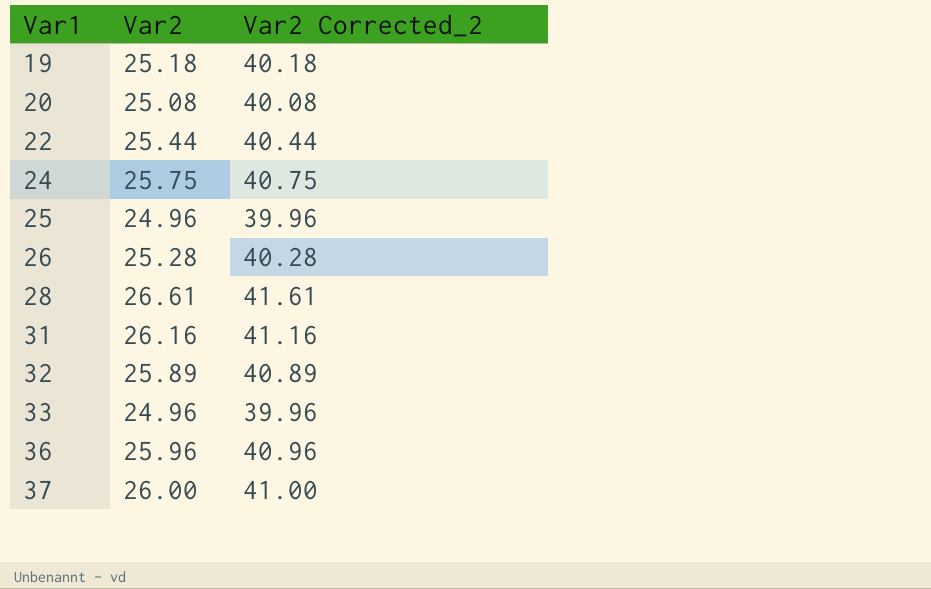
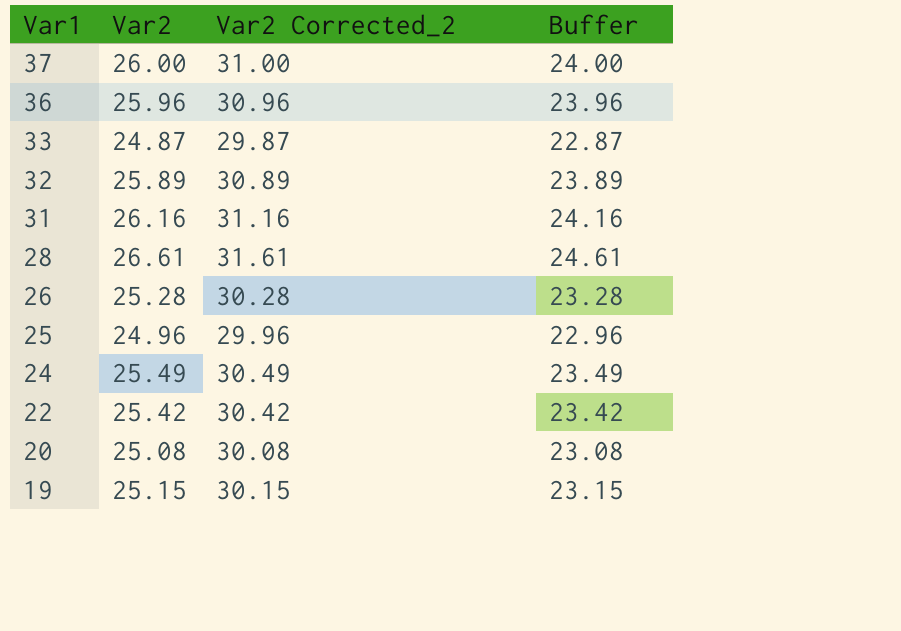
row order: Var1 ascending -> Var1 descending
column Var2 Corrected_2 | formula: [Var2] + 15 -> [Var2] + 5
column Buffer | formula: none -> [Var2] - 2
33 | Var2: 24.96 -> 24.87
24 | Var2: 25.75 -> 25.49
22 | Var2: 25.44 -> 25.42
19 | Var2: 25.18 -> 25.15

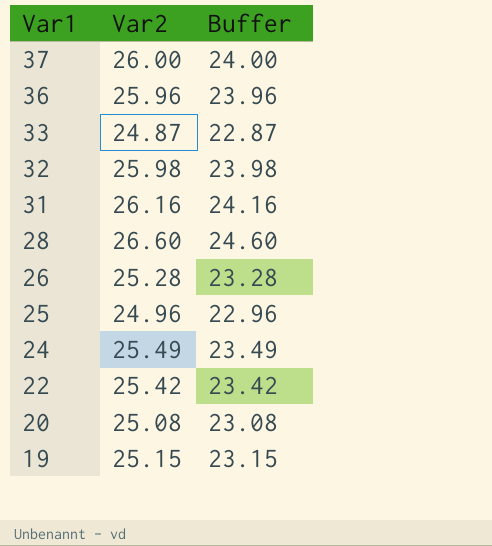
column Var2 Corrected_2 | formula: [Var2] + 5 -> none
32 | Var2: 25.89 -> 25.98
32 | Buffer: 23.89 -> 23.98
28 | Var2: 26.61 -> 26.60
28 | Buffer: 24.61 -> 24.60

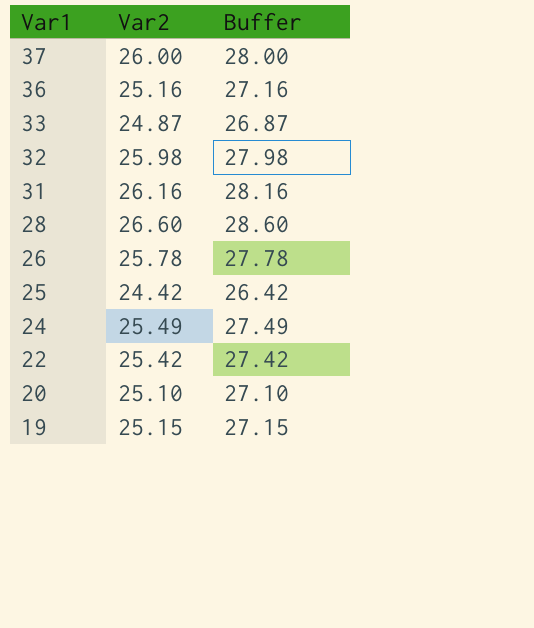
column Buffer | formula: [Var2] - 2 -> [Var2] + 2
36 | Var2: 25.96 -> 25.16
26 | Var2: 25.28 -> 25.78
25 | Var2: 24.96 -> 24.42
20 | Var2: 25.08 -> 25.10

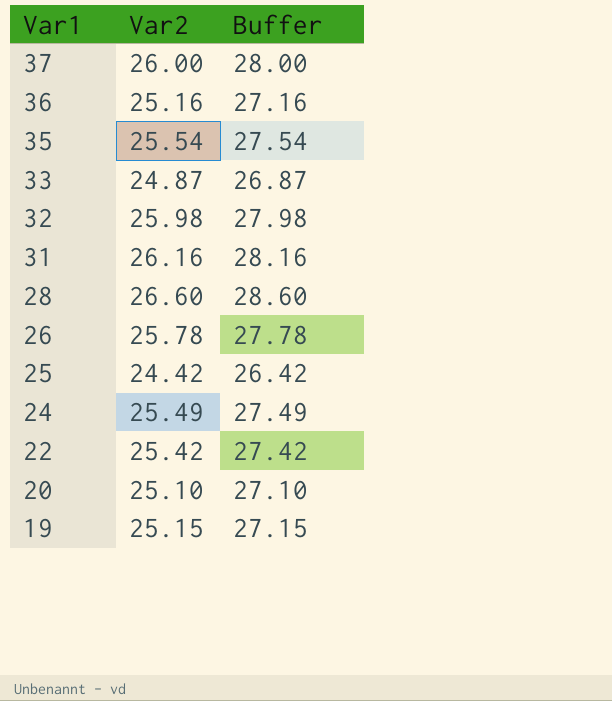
row 35: none -> 25.54 | 27.54

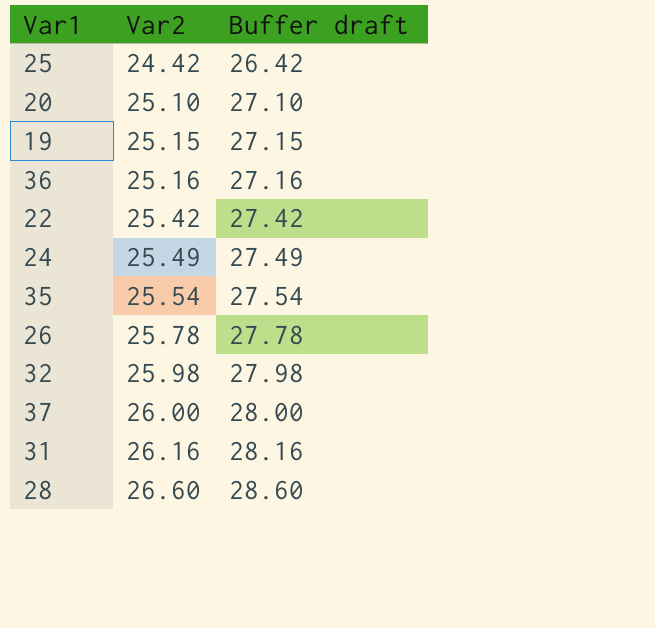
row order: Var1 descending -> Var2 ascending
column name: Buffer -> Buffer draft
row 33: 24.87 | 26.87 -> none

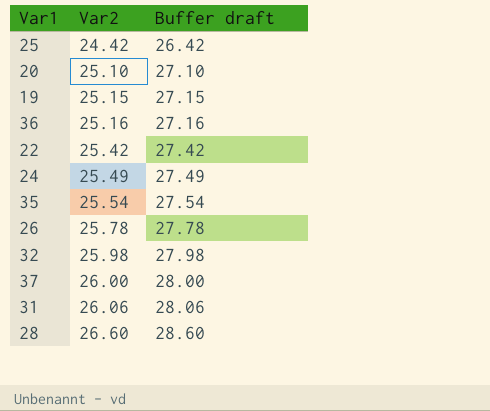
31 | Var2: 26.16 -> 26.06
31 | Buffer draft: 28.16 -> 28.06

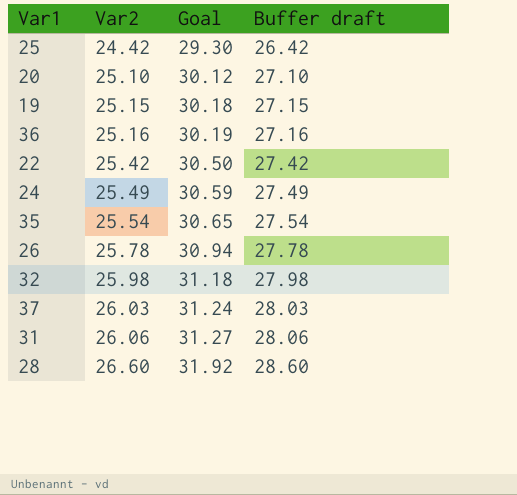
column Goal | formula: none -> [Var2] * 1.2
37 | Var2: 26.00 -> 26.03
37 | Buffer draft: 28.00 -> 28.03

